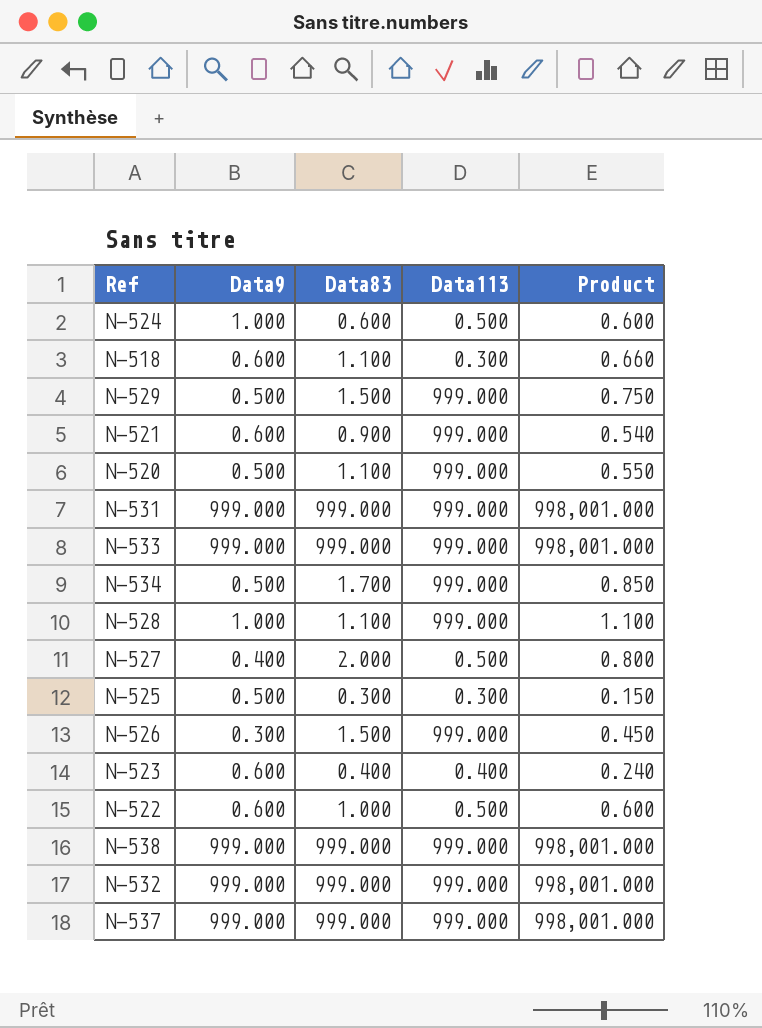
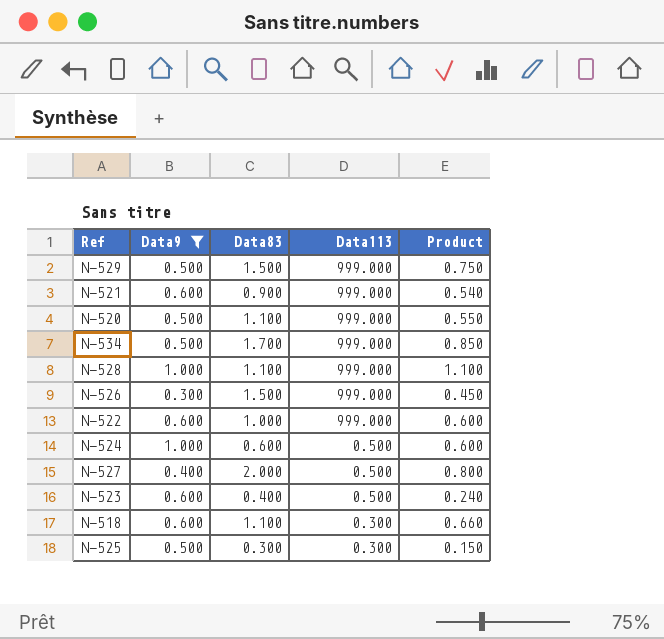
filter: none -> Data9 != 999.000
row order: none -> Data113 descending
N-522 | Data113: 0.500 -> 999.000
N-523 | Data113: 0.400 -> 0.500

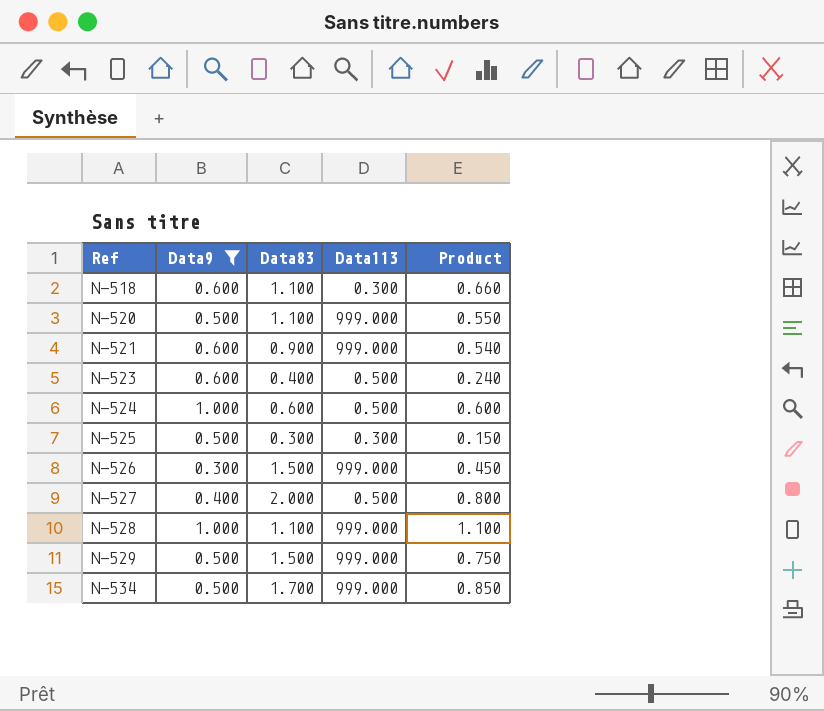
row order: Data113 descending -> Ref ascending
row N-522: 0.600 | 1.000 | 999.000 | 0.600 -> none

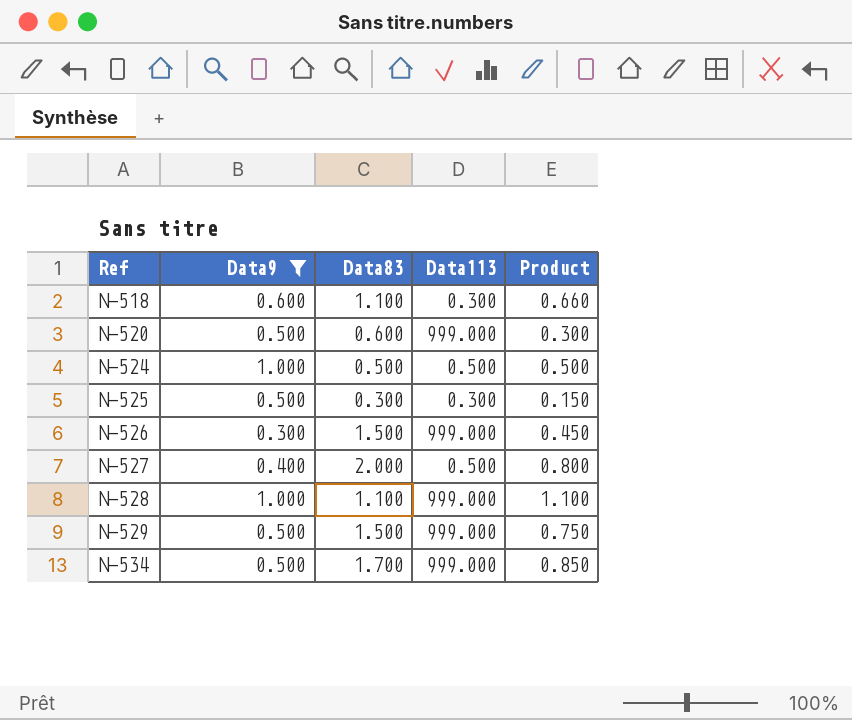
row N-521: 0.600 | 0.900 | 999.000 | 0.540 -> none
row N-523: 0.600 | 0.400 | 0.500 | 0.240 -> none
N-520 | Data83: 1.100 -> 0.600
N-520 | Product: 0.550 -> 0.300
N-524 | Data83: 0.600 -> 0.500
N-524 | Product: 0.600 -> 0.500

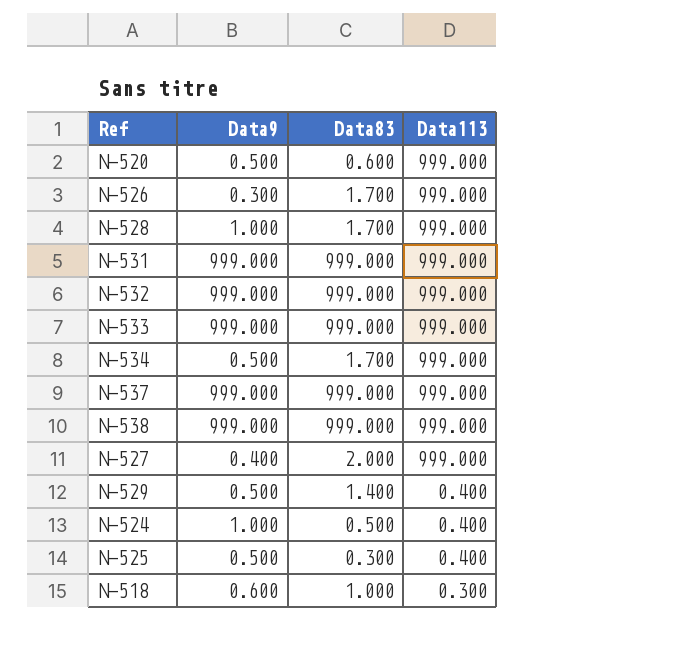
filter: Data9 != 999.000 -> none
row order: Ref ascending -> Data113 descending
column Product | formula: [Data9] * [Data83] -> none
N-526 | Data83: 1.500 -> 1.700
N-528 | Data83: 1.100 -> 1.700
N-527 | Data113: 0.500 -> 999.000
N-529 | Data83: 1.500 -> 1.400
N-529 | Data113: 999.000 -> 0.400
N-524 | Data113: 0.500 -> 0.400
N-525 | Data113: 0.300 -> 0.400
N-518 | Data83: 1.100 -> 1.000

